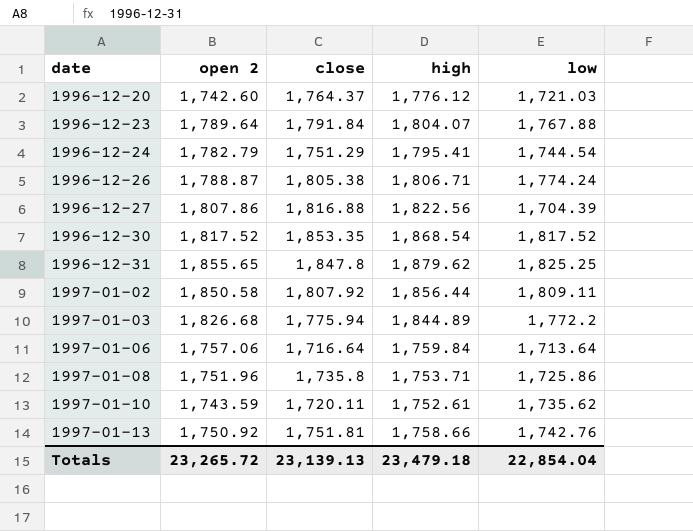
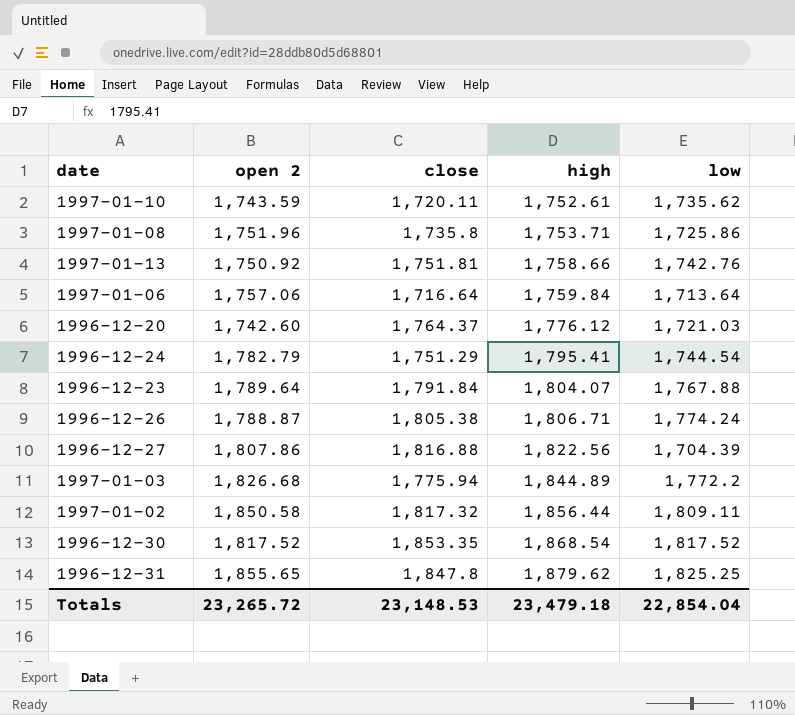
row order: date ascending -> high ascending
1997-01-02 | close: 1,807.92 -> 1,817.32
Totals | close: 23,139.13 -> 23,148.53

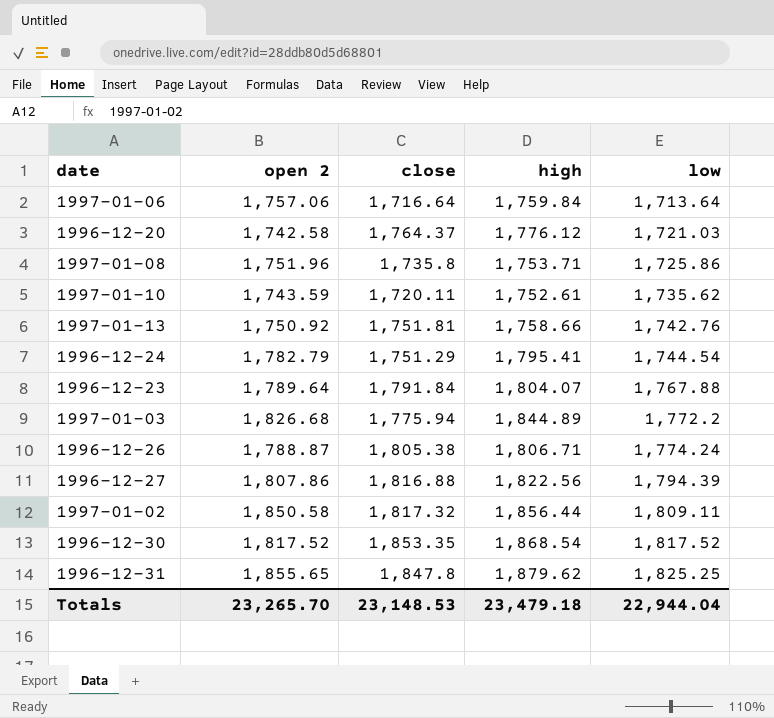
row order: high ascending -> low ascending
1996-12-20 | open 2: 1,742.60 -> 1,742.58
1996-12-27 | low: 1,704.39 -> 1,794.39
Totals | open 2: 23,265.72 -> 23,265.70
Totals | low: 22,854.04 -> 22,944.04

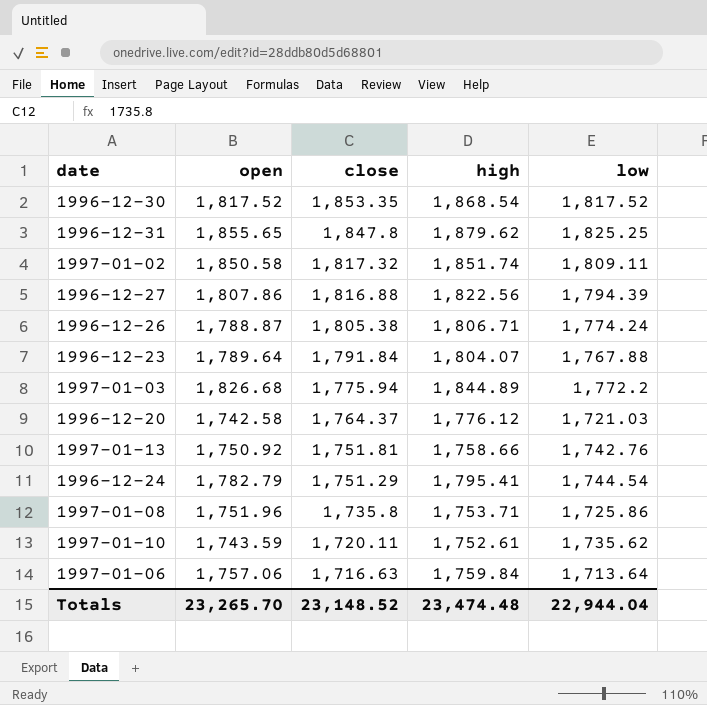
row order: low ascending -> close descending
column name: open 2 -> open
1997-01-02 | high: 1,856.44 -> 1,851.74
1997-01-06 | close: 1,716.64 -> 1,716.63
Totals | close: 23,148.53 -> 23,148.52
Totals | high: 23,479.18 -> 23,474.48

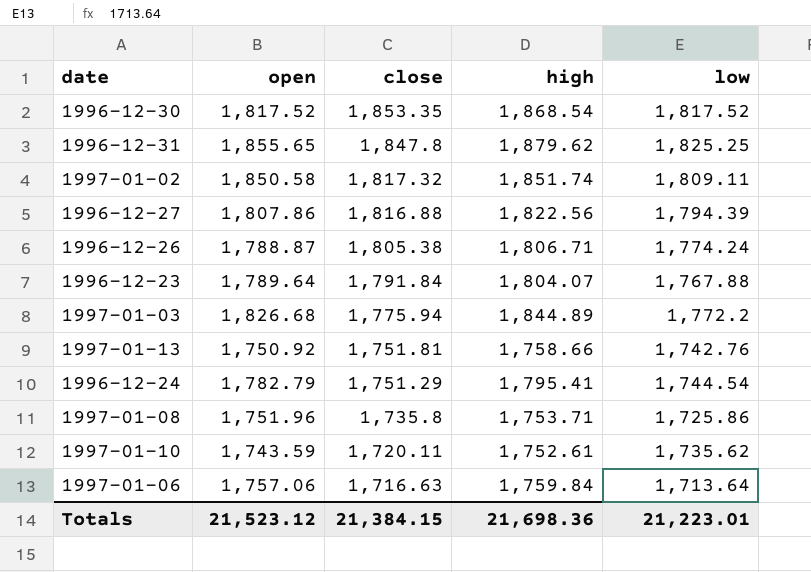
row 1996-12-20: 1,742.58 | 1,764.37 | 1,776.12 | 1,721.03 -> none
Totals | open: 23,265.70 -> 21,523.12
Totals | close: 23,148.52 -> 21,384.15
Totals | high: 23,474.48 -> 21,698.36
Totals | low: 22,944.04 -> 21,223.01

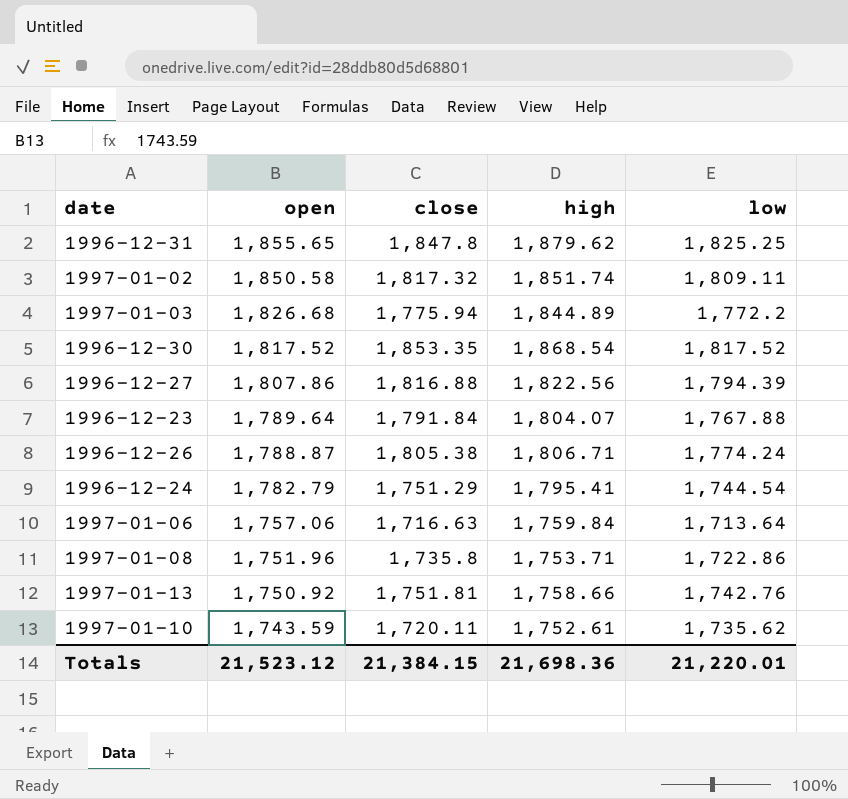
row order: close descending -> open descending
1997-01-08 | low: 1,725.86 -> 1,722.86
Totals | low: 21,223.01 -> 21,220.01

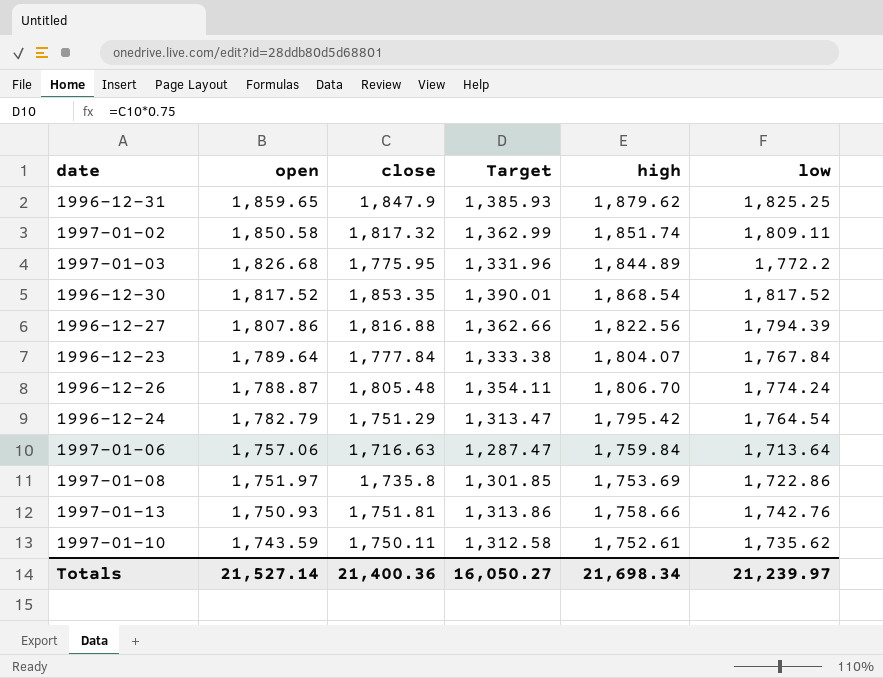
column Target | formula: none -> [close] * 0.75
1996-12-31 | open: 1,855.65 -> 1,859.65
1996-12-31 | close: 1,847.8 -> 1,847.9
1997-01-03 | close: 1,775.94 -> 1,775.95
1996-12-23 | close: 1,791.84 -> 1,777.84
1996-12-23 | low: 1,767.88 -> 1,767.84
1996-12-26 | close: 1,805.38 -> 1,805.48
1996-12-26 | high: 1,806.71 -> 1,806.70
1996-12-24 | high: 1,795.41 -> 1,795.42
1996-12-24 | low: 1,744.54 -> 1,764.54
1997-01-08 | open: 1,751.96 -> 1,751.97
1997-01-08 | high: 1,753.71 -> 1,753.69
1997-01-13 | open: 1,750.92 -> 1,750.93
1997-01-10 | close: 1,720.11 -> 1,750.11
Totals | open: 21,523.12 -> 21,527.14
Totals | close: 21,384.15 -> 21,400.36
Totals | high: 21,698.36 -> 21,698.34
Totals | low: 21,220.01 -> 21,239.97

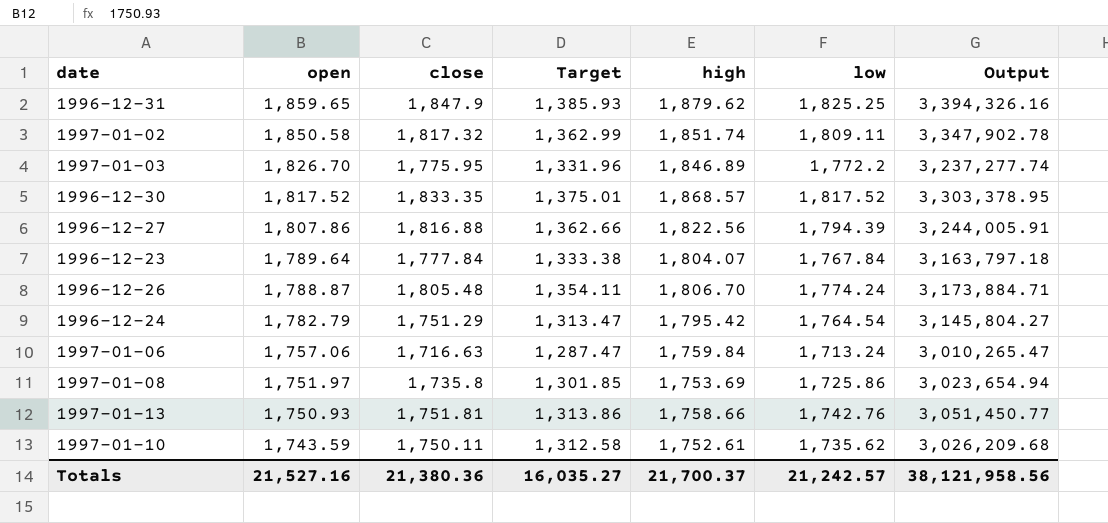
column Output | formula: none -> [open] * [low]
1997-01-03 | open: 1,826.68 -> 1,826.70
1997-01-03 | high: 1,844.89 -> 1,846.89
1996-12-30 | close: 1,853.35 -> 1,833.35
1996-12-30 | Target: 1,390.01 -> 1,375.01
1996-12-30 | high: 1,868.54 -> 1,868.57
1997-01-06 | low: 1,713.64 -> 1,713.24
1997-01-08 | low: 1,722.86 -> 1,725.86
Totals | open: 21,527.14 -> 21,527.16
Totals | close: 21,400.36 -> 21,380.36
Totals | Target: 16,050.27 -> 16,035.27
Totals | high: 21,698.34 -> 21,700.37
Totals | low: 21,239.97 -> 21,242.57

